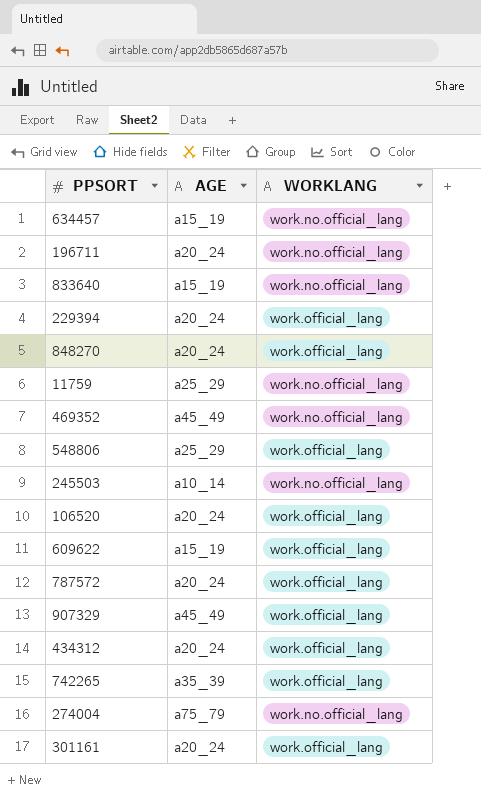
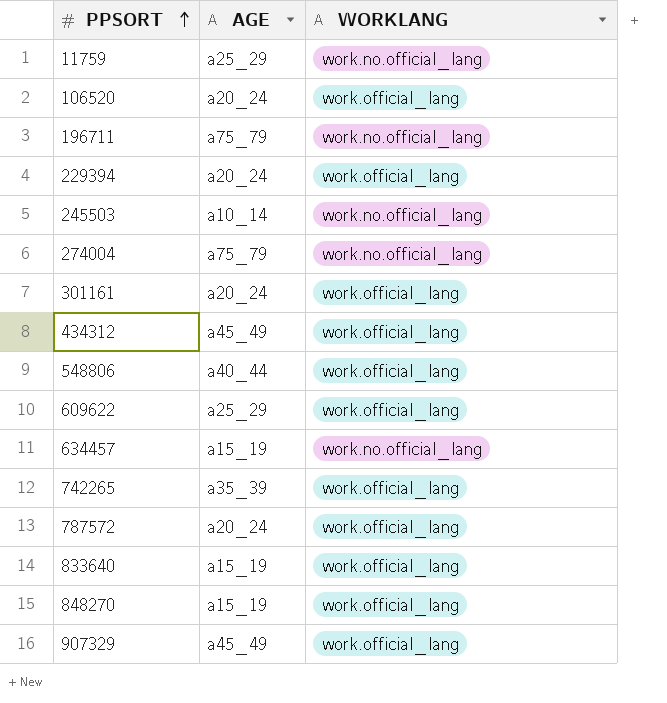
row order: none -> PPSORT ascending
row 469352: a45_49 | work.no.official_lang -> none
196711 | AGE: a20_24 -> a75_79
434312 | AGE: a20_24 -> a45_49
548806 | AGE: a25_29 -> a40_44
609622 | AGE: a15_19 -> a25_29
833640 | WORKLANG: work.no.official_lang -> work.official_lang
848270 | AGE: a20_24 -> a15_19

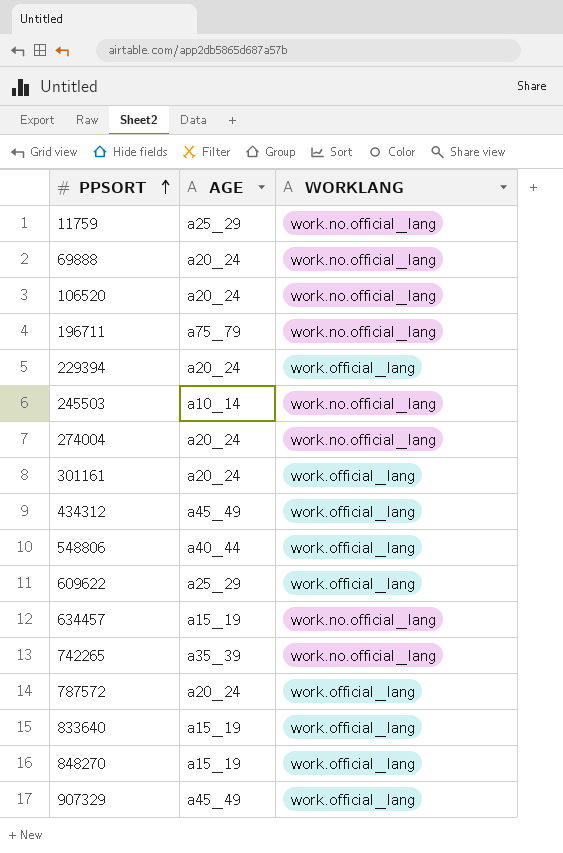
row 69888: none -> a20_24 | work.no.official_lang
106520 | WORKLANG: work.official_lang -> work.no.official_lang
274004 | AGE: a75_79 -> a20_24
742265 | WORKLANG: work.official_lang -> work.no.official_lang

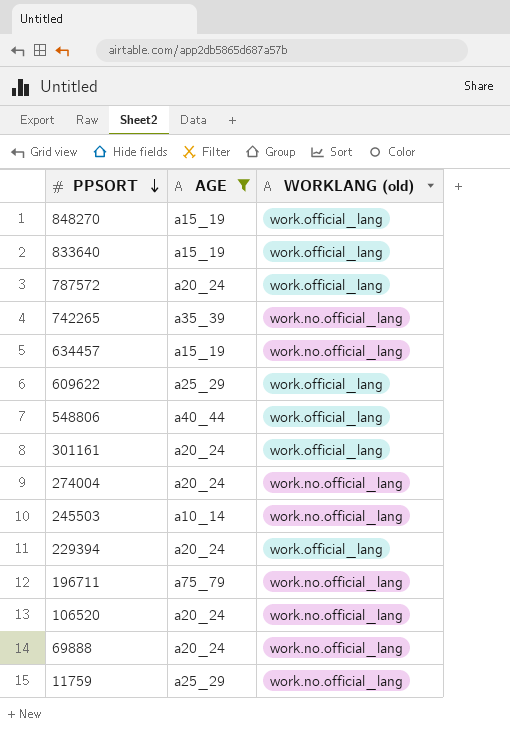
filter: none -> AGE != a45_49
row order: PPSORT ascending -> PPSORT descending
column name: WORKLANG -> WORKLANG (old)

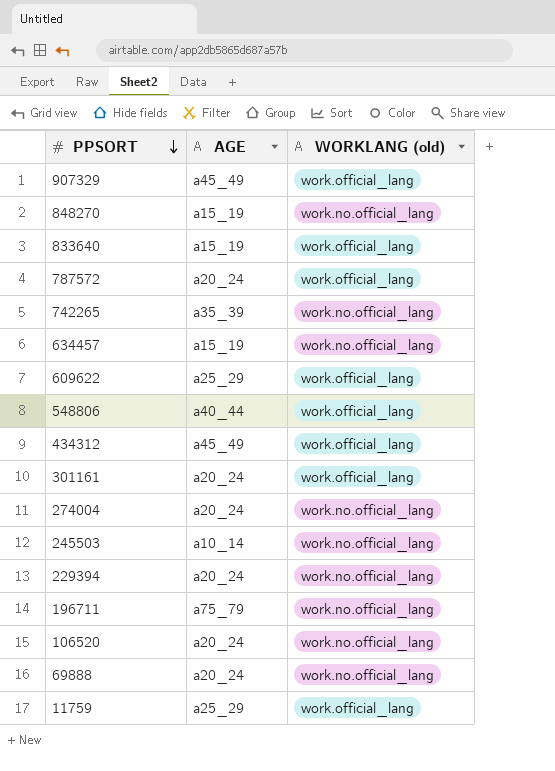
filter: AGE != a45_49 -> none
848270 | WORKLANG (old): work.official_lang -> work.no.official_lang
229394 | WORKLANG (old): work.official_lang -> work.no.official_lang
11759 | WORKLANG (old): work.no.official_lang -> work.official_lang

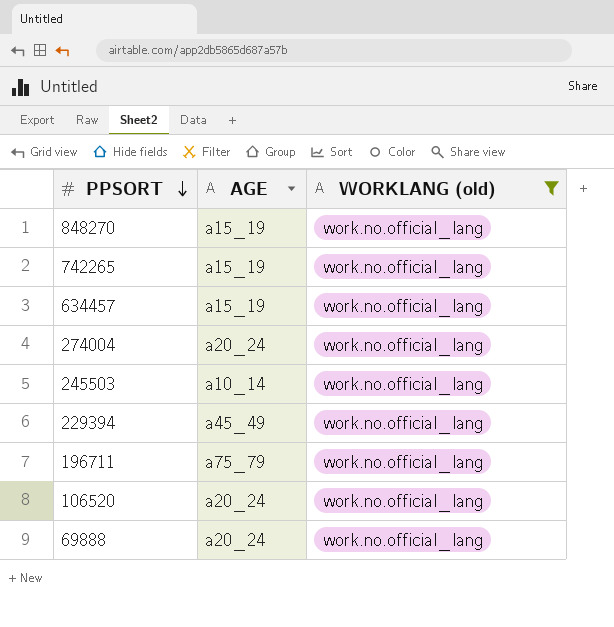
filter: none -> WORKLANG (old) = work.no.official_lang
742265 | AGE: a35_39 -> a15_19
229394 | AGE: a20_24 -> a45_49

